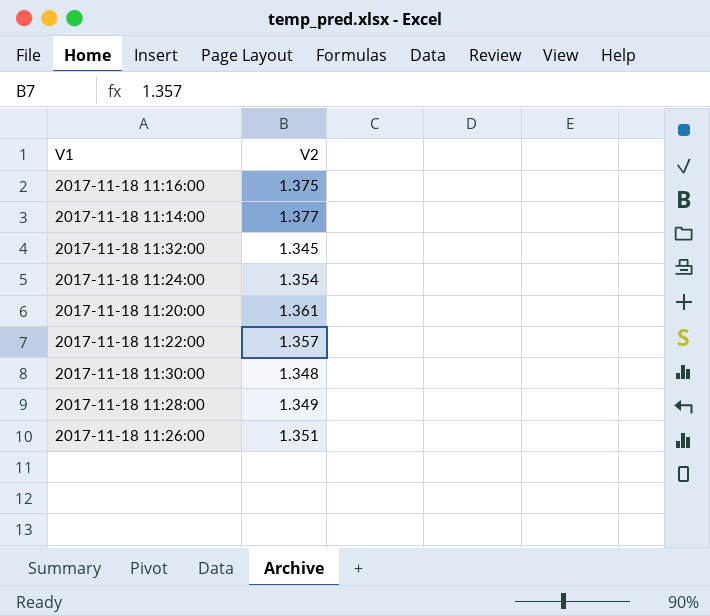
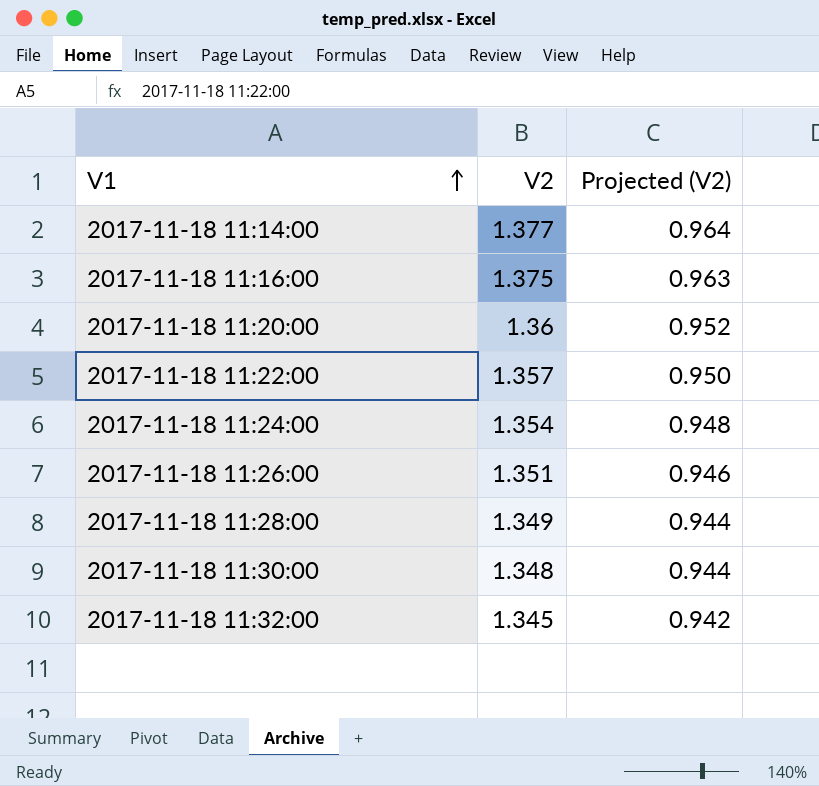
row order: none -> V1 ascending
column Projected (V2) | formula: none -> [V2] * 0.7
2017-11-18 11:20:00 | V2: 1.361 -> 1.36

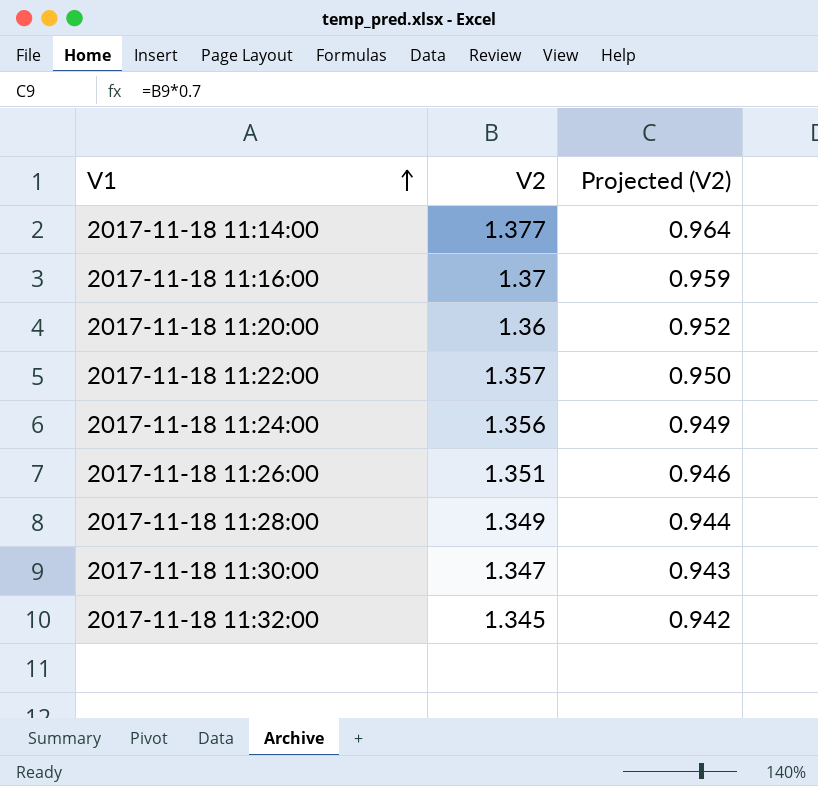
2017-11-18 11:16:00 | V2: 1.375 -> 1.37
2017-11-18 11:16:00 | Projected (V2): 0.963 -> 0.959
2017-11-18 11:24:00 | V2: 1.354 -> 1.356
2017-11-18 11:24:00 | Projected (V2): 0.948 -> 0.949
2017-11-18 11:30:00 | V2: 1.348 -> 1.347
2017-11-18 11:30:00 | Projected (V2): 0.944 -> 0.943

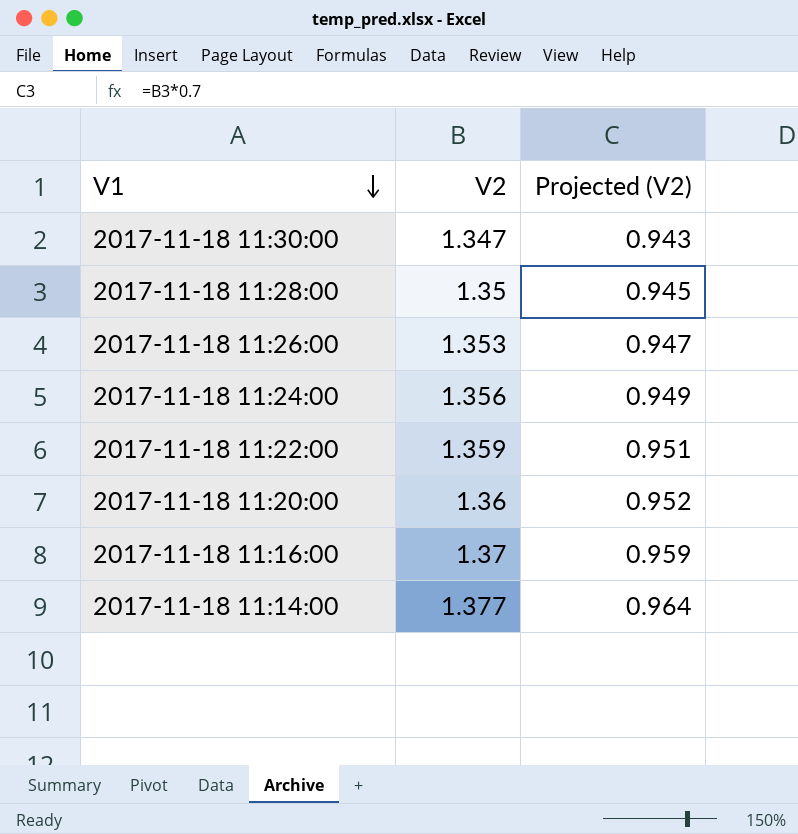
row order: V1 ascending -> V1 descending
row 2017-11-18 11:32:00: 1.345 | 0.942 -> none
2017-11-18 11:28:00 | V2: 1.349 -> 1.35
2017-11-18 11:28:00 | Projected (V2): 0.944 -> 0.945
2017-11-18 11:26:00 | V2: 1.351 -> 1.353
2017-11-18 11:26:00 | Projected (V2): 0.946 -> 0.947
2017-11-18 11:22:00 | V2: 1.357 -> 1.359
2017-11-18 11:22:00 | Projected (V2): 0.950 -> 0.951

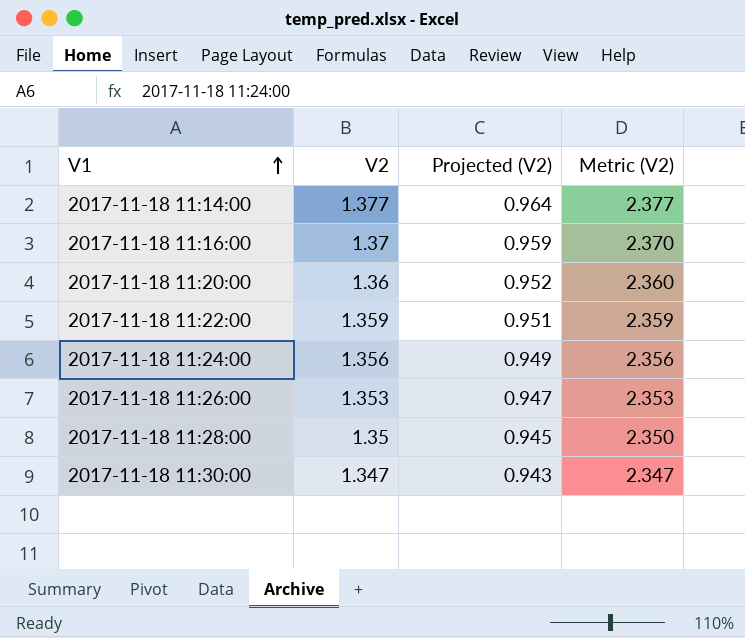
row order: V1 descending -> V1 ascending
column Metric (V2) | formula: none -> [V2] + 1

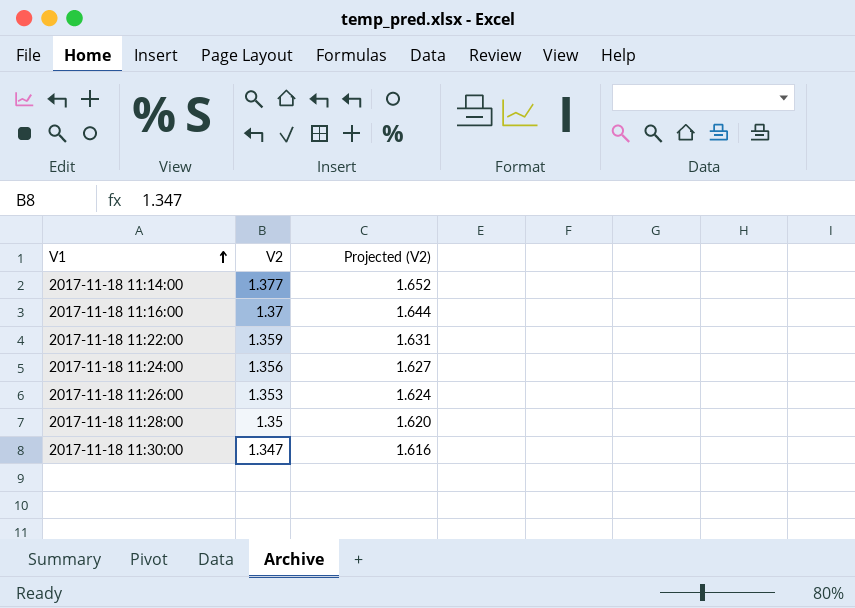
column Metric (V2) | formula: [V2] + 1 -> none
column Projected (V2) | formula: [V2] * 0.7 -> [V2] * 1.2
row 2017-11-18 11:20:00: 1.36 | 0.952 | 2.360 -> none

